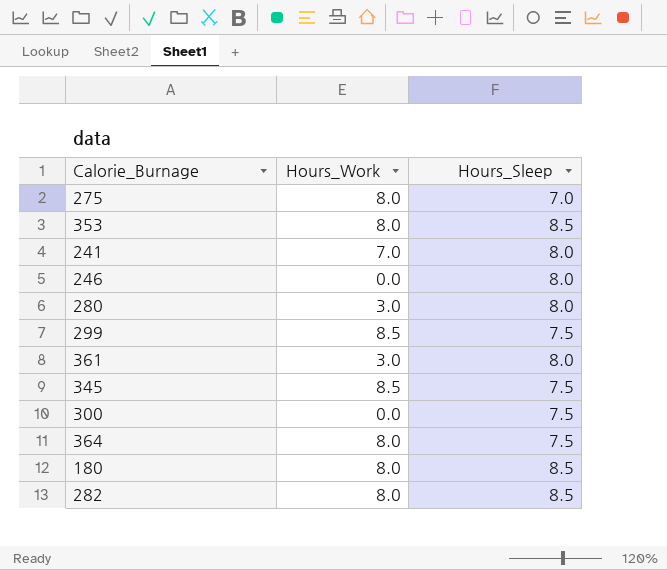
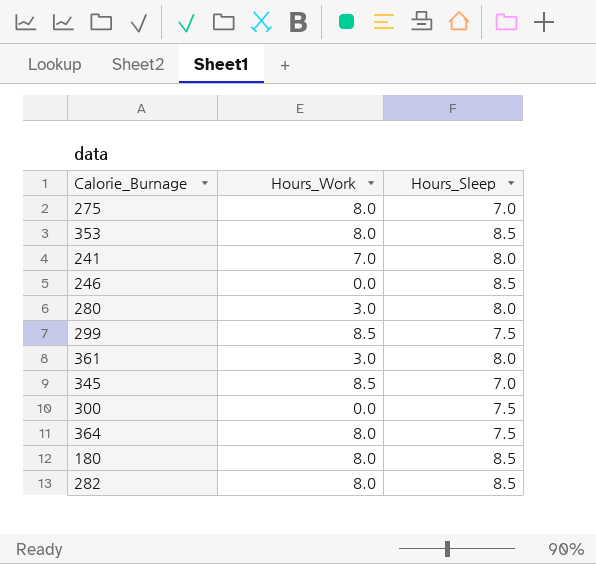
246 | Hours_Sleep: 8.0 -> 8.5
345 | Hours_Sleep: 7.5 -> 7.0

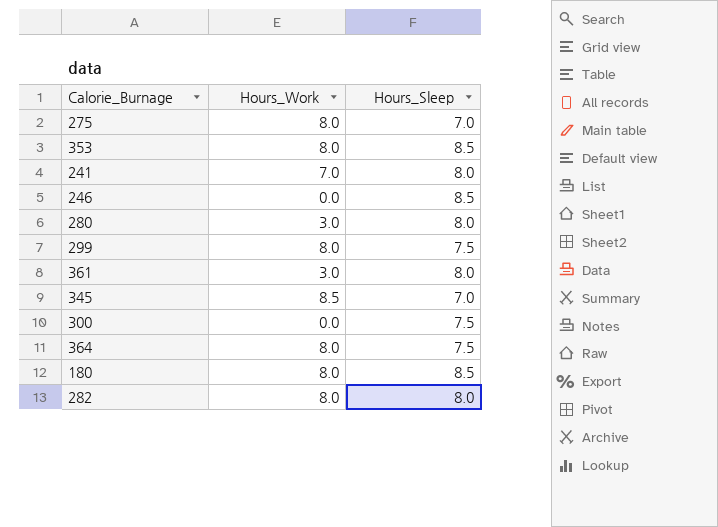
299 | Hours_Work: 8.5 -> 8.0
282 | Hours_Sleep: 8.5 -> 8.0

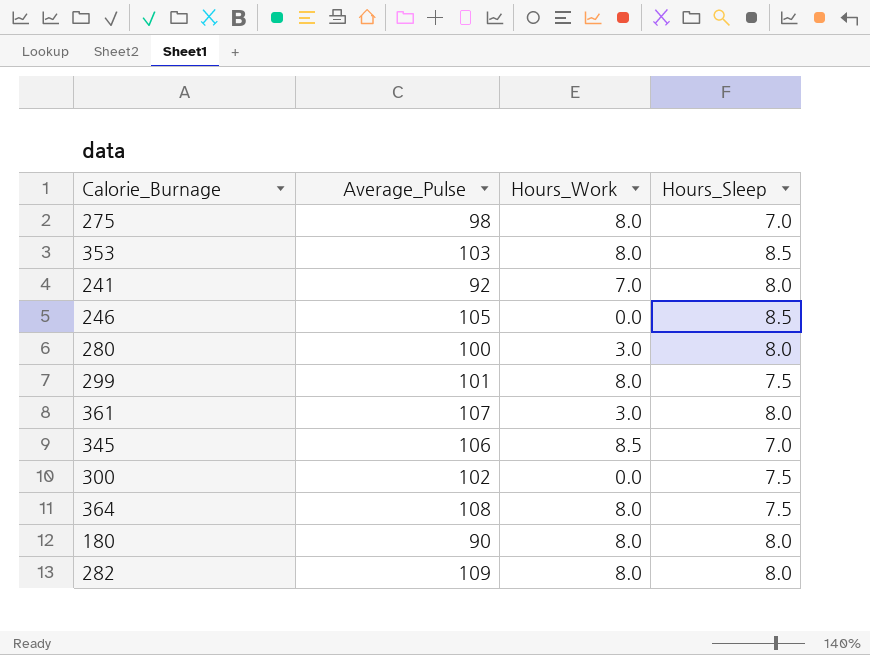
column Average_Pulse | position: none -> 2
180 | Hours_Sleep: 8.5 -> 8.0

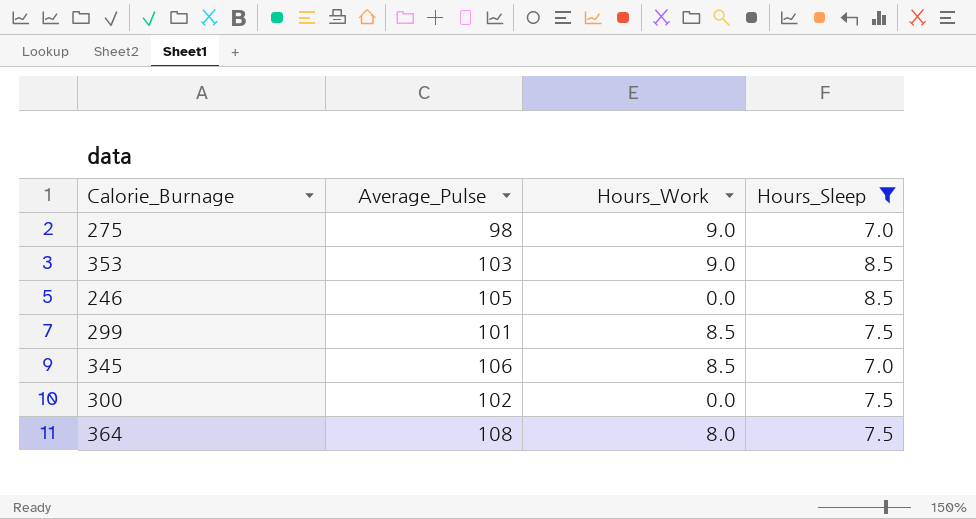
filter: none -> Hours_Sleep != 8.0
275 | Hours_Work: 8.0 -> 9.0
353 | Hours_Work: 8.0 -> 9.0
299 | Hours_Work: 8.0 -> 8.5

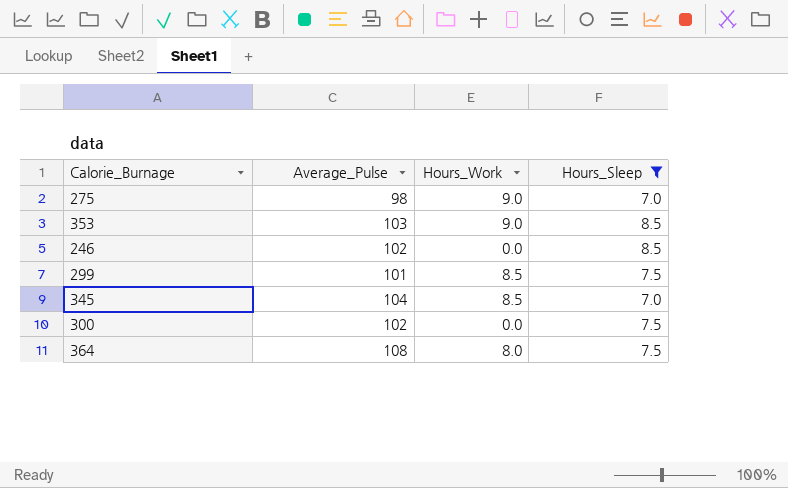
246 | Average_Pulse: 105 -> 102
345 | Average_Pulse: 106 -> 104

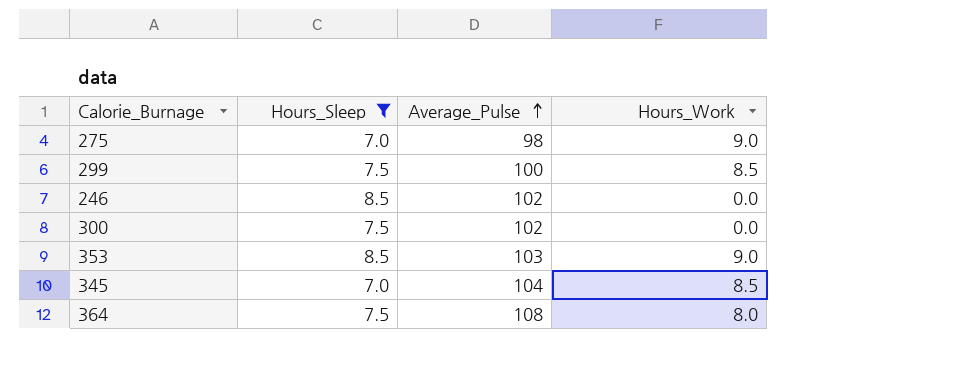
row order: none -> Average_Pulse ascending
column Hours_Sleep | position: 4 -> 2
299 | Average_Pulse: 101 -> 100

